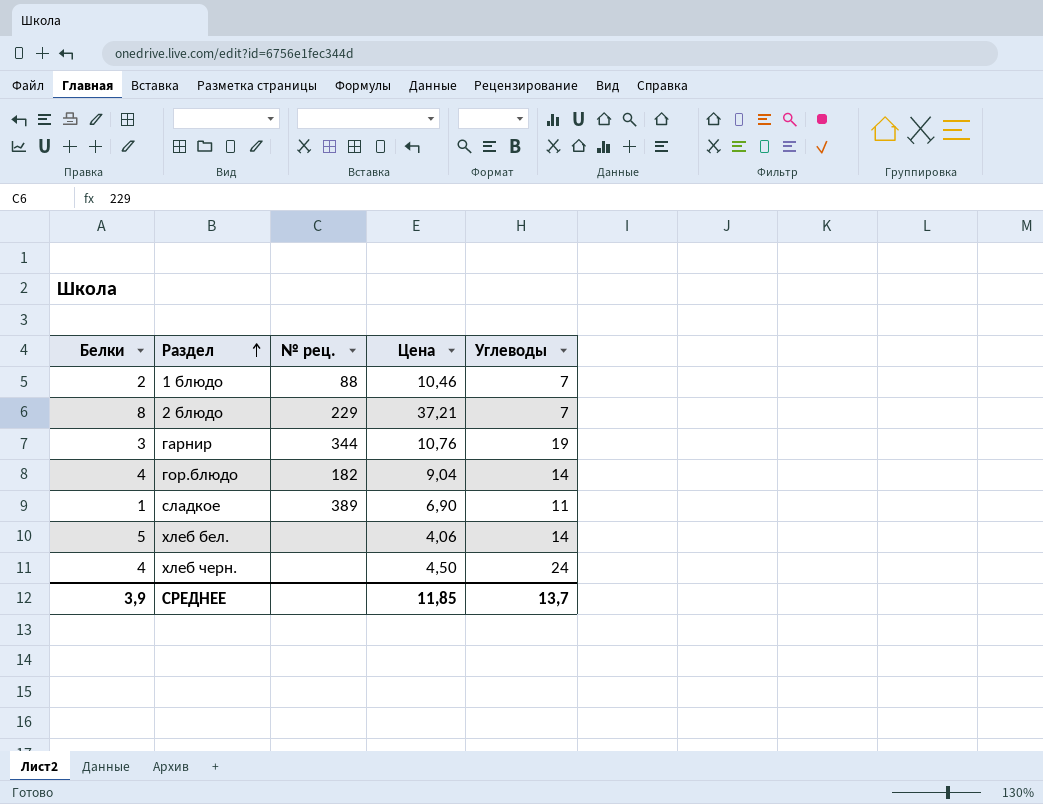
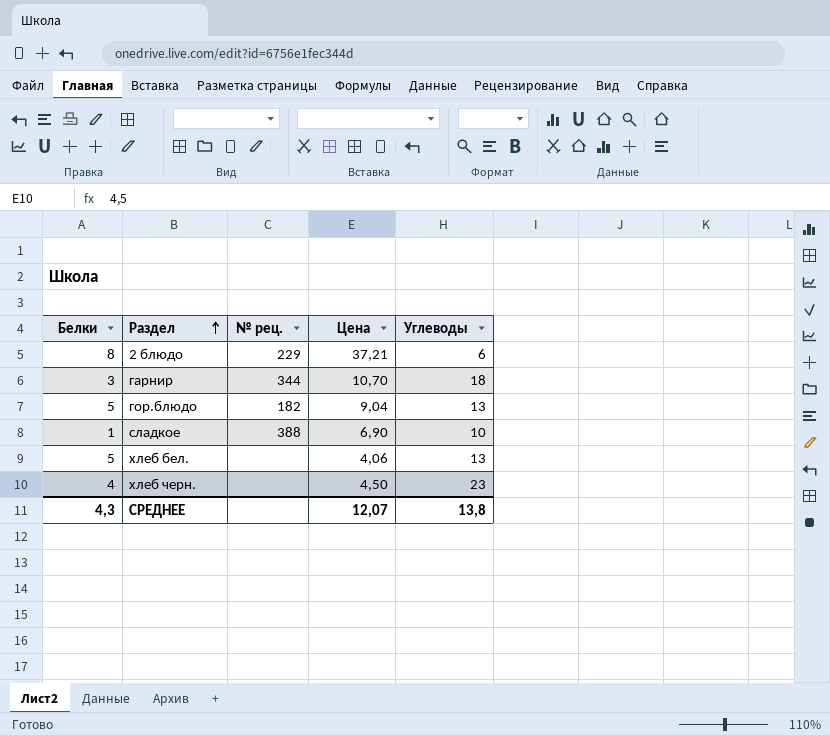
row 1 блюдо: 2 | 88 | 10,46 | 7 -> none
2 блюдо | Углеводы: 7 -> 6
гарнир | Цена: 10,76 -> 10,70
гарнир | Углеводы: 19 -> 18
гор.блюдо | Белки: 4 -> 5
гор.блюдо | Углеводы: 14 -> 13
сладкое | № рец.: 389 -> 388
сладкое | Углеводы: 11 -> 10
хлеб бел. | Углеводы: 14 -> 13
хлеб черн. | Углеводы: 24 -> 23
СРЕДНЕЕ | Белки: 3,9 -> 4,3
СРЕДНЕЕ | Цена: 11,85 -> 12,07
СРЕДНЕЕ | Углеводы: 13,7 -> 13,8

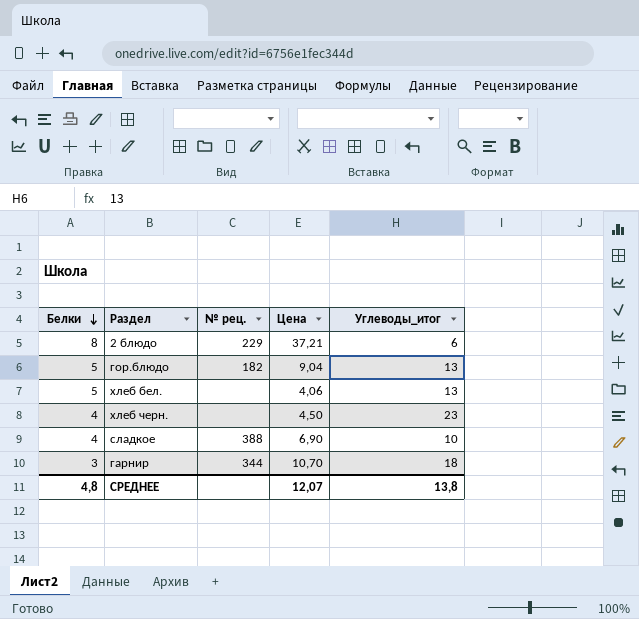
row order: Раздел ascending -> Белки descending
column name: Углеводы -> Углеводы_итог
сладкое | Белки: 1 -> 4
СРЕДНЕЕ | Белки: 4,3 -> 4,8

